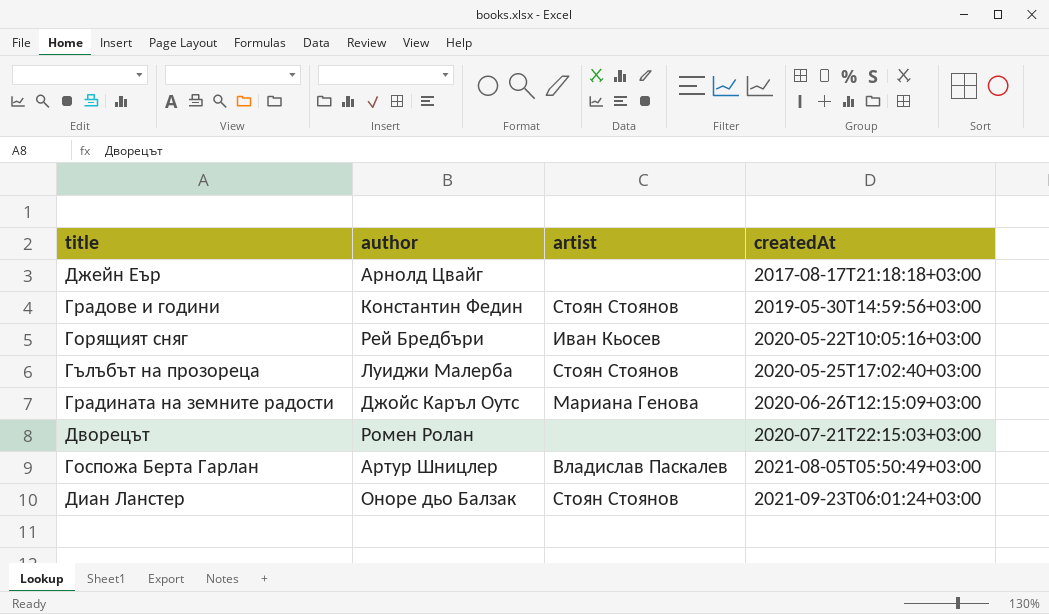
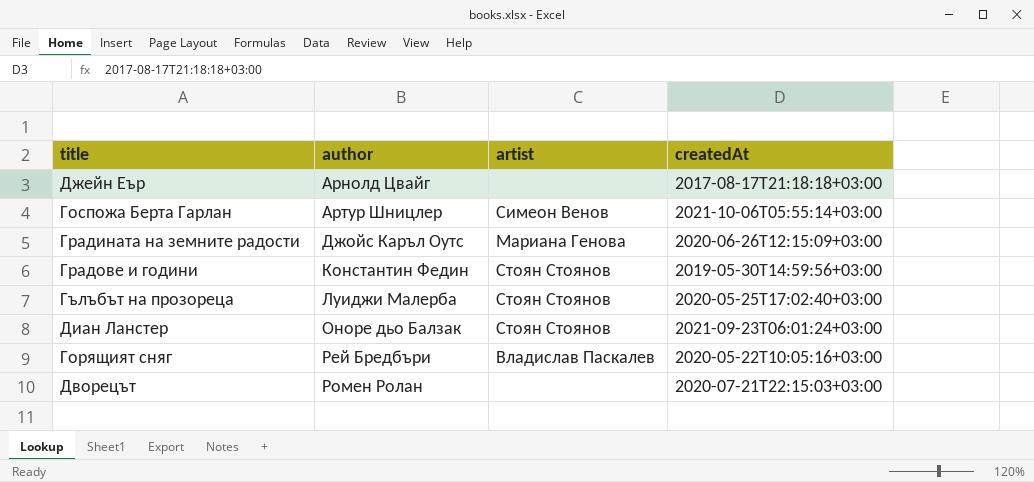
row order: createdAt ascending -> author ascending
Госпожа Берта Гарлан | artist: Владислав Паскалев -> Симеон Венов
Госпожа Берта Гарлан | createdAt: 2021-08-05T05:50:49+03:00 -> 2021-10-06T05:55:14+03:00
Горящият сняг | artist: Иван Кьосев -> Владислав Паскалев

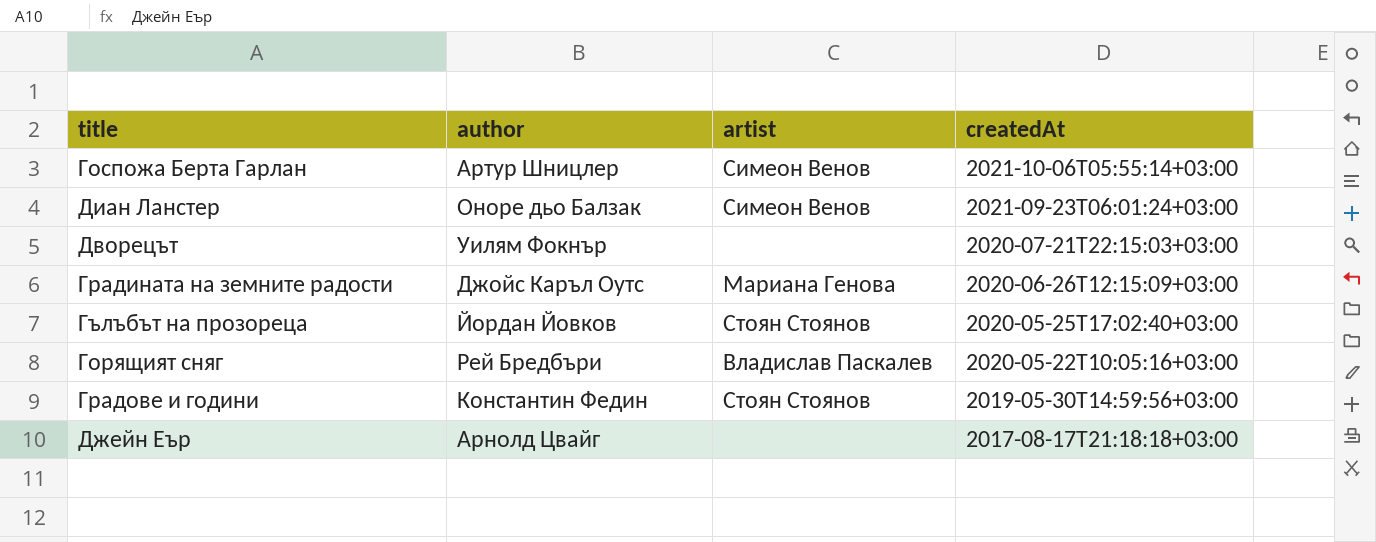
row order: author ascending -> createdAt descending
Диан Ланстер | artist: Стоян Стоянов -> Симеон Венов
Дворецът | author: Ромен Ролан -> Уилям Фокнър
Гълъбът на прозореца | author: Луиджи Малерба -> Йордан Йовков

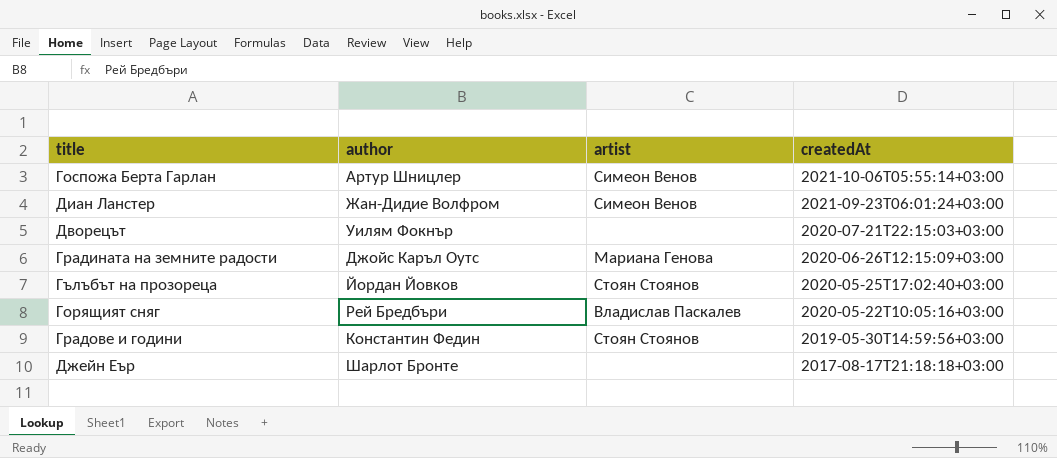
Диан Ланстер | author: Оноре дьо Балзак -> Жан-Дидие Волфром
Джейн Еър | author: Арнолд Цвайг -> Шарлот Бронте

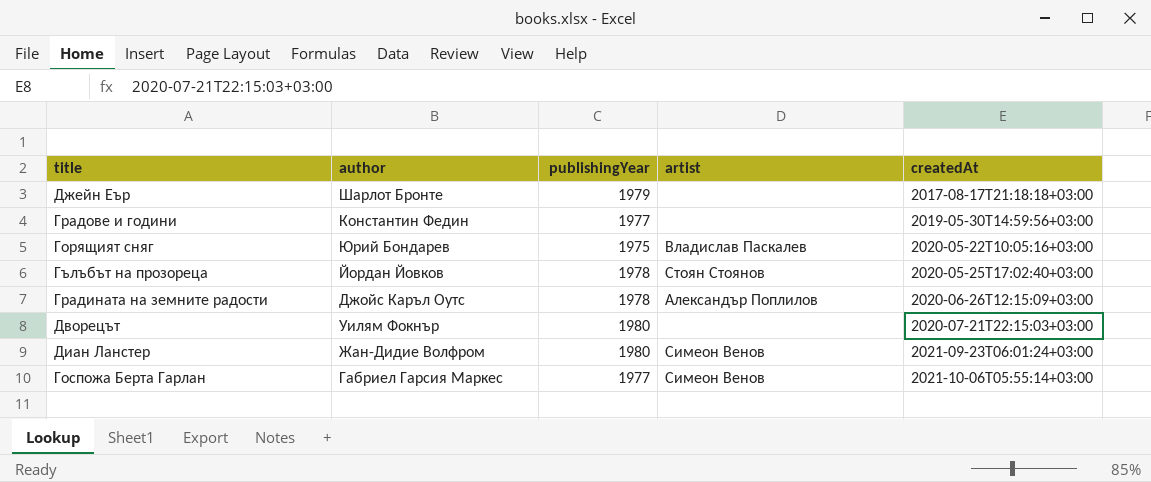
row order: createdAt descending -> createdAt ascending
column publishingYear | position: none -> 3
Градове и години | artist: Стоян Стоянов -> none
Горящият сняг | author: Рей Бредбъри -> Юрий Бондарев
Градината на земните радости | artist: Мариана Генова -> Александър Поплилов
Госпожа Берта Гарлан | author: Артур Шницлер -> Габриел Гарсия Маркес

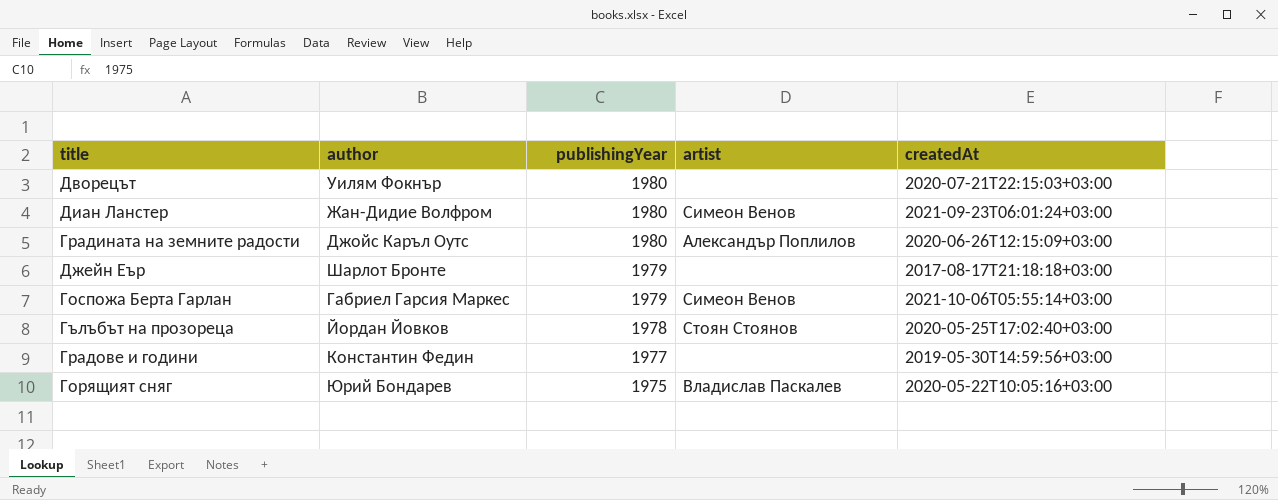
row order: createdAt ascending -> publishingYear descending
Градината на земните радости | publishingYear: 1978 -> 1980
Госпожа Берта Гарлан | publishingYear: 1977 -> 1979

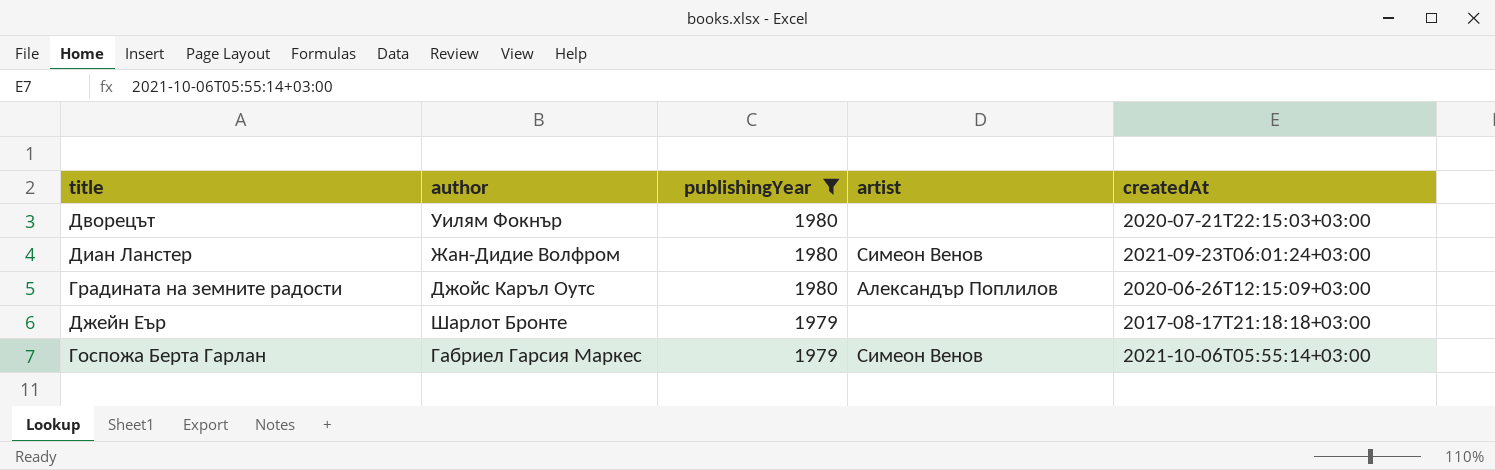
filter: none -> publishingYear >= 1979

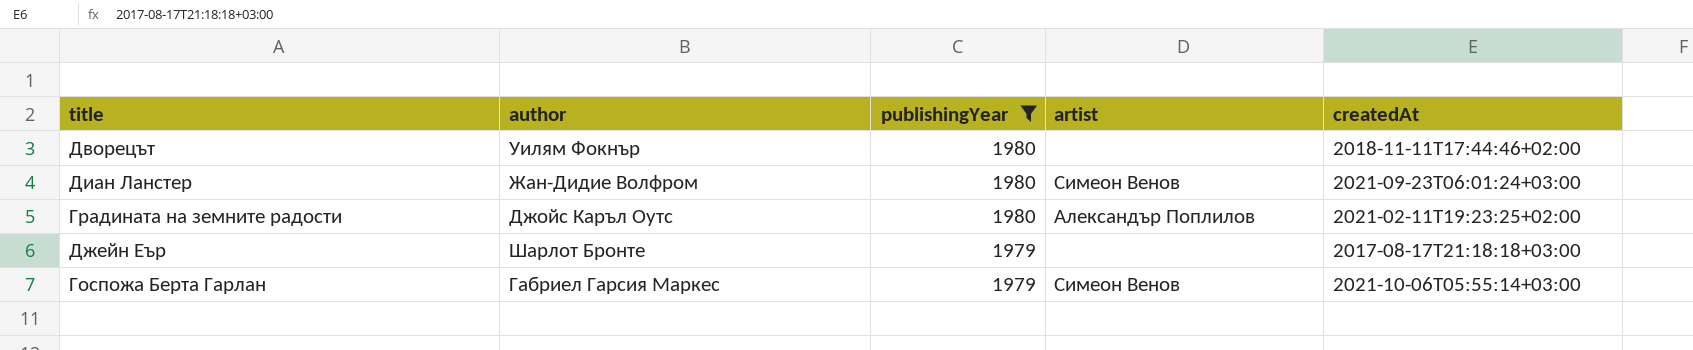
Дворецът | createdAt: 2020-07-21T22:15:03+03:00 -> 2018-11-11T17:44:46+02:00
Градината на земните радости | createdAt: 2020-06-26T12:15:09+03:00 -> 2021-02-11T19:23:25+02:00

